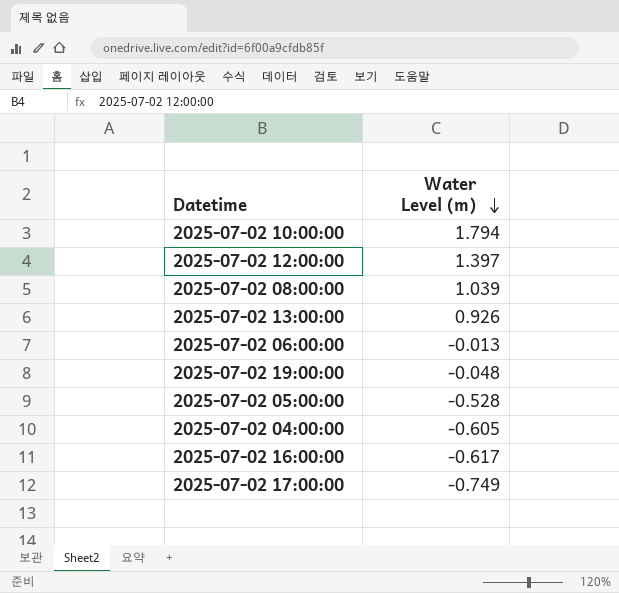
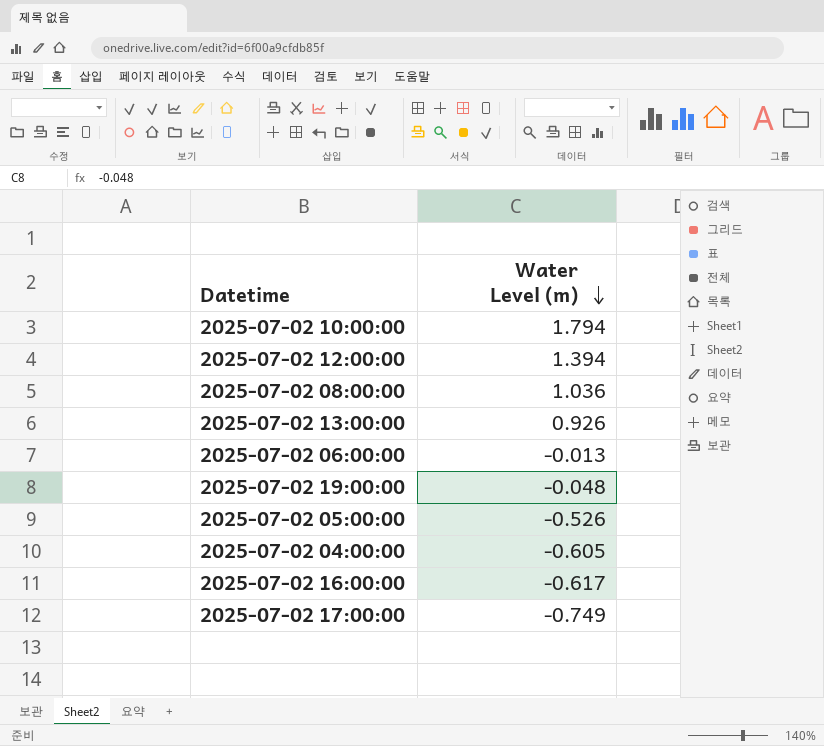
2025-07-02 12:00:00 | Water Level (m): 1.397 -> 1.394
2025-07-02 08:00:00 | Water Level (m): 1.039 -> 1.036
2025-07-02 05:00:00 | Water Level (m): -0.528 -> -0.526

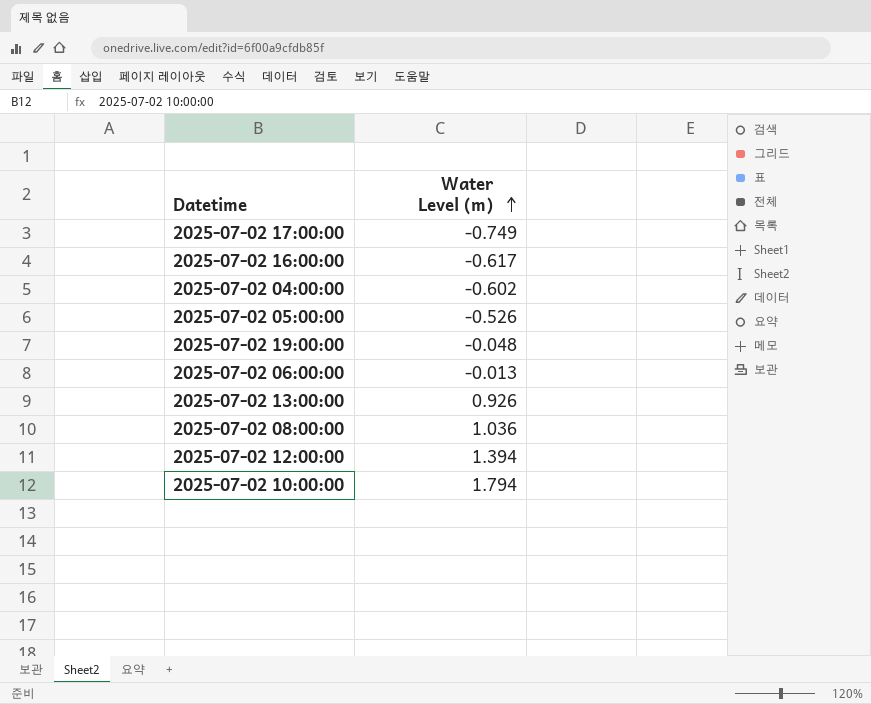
row order: Water Level (m) descending -> Water Level (m) ascending
2025-07-02 04:00:00 | Water Level (m): -0.605 -> -0.602

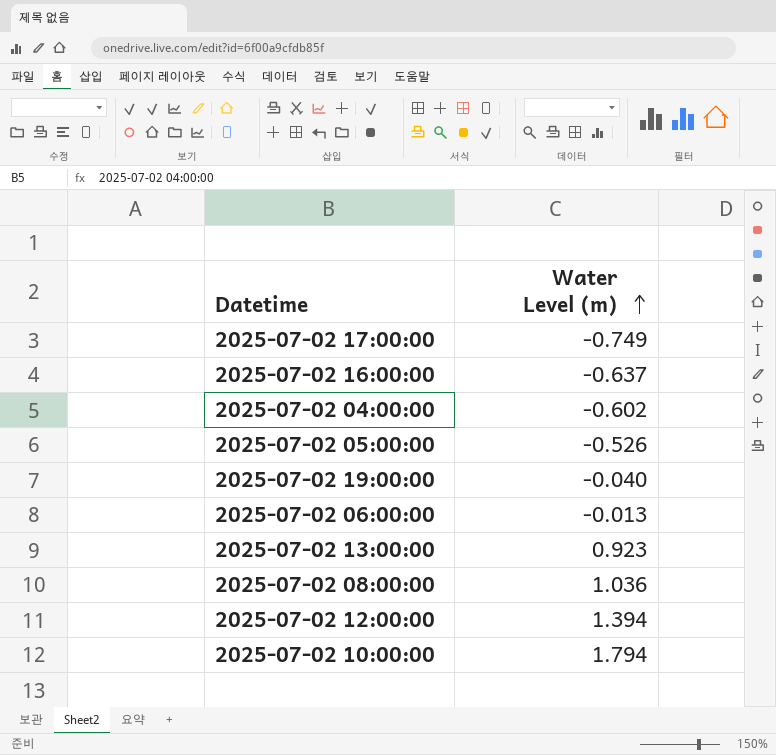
2025-07-02 16:00:00 | Water Level (m): -0.617 -> -0.637
2025-07-02 19:00:00 | Water Level (m): -0.048 -> -0.040
2025-07-02 13:00:00 | Water Level (m): 0.926 -> 0.923

